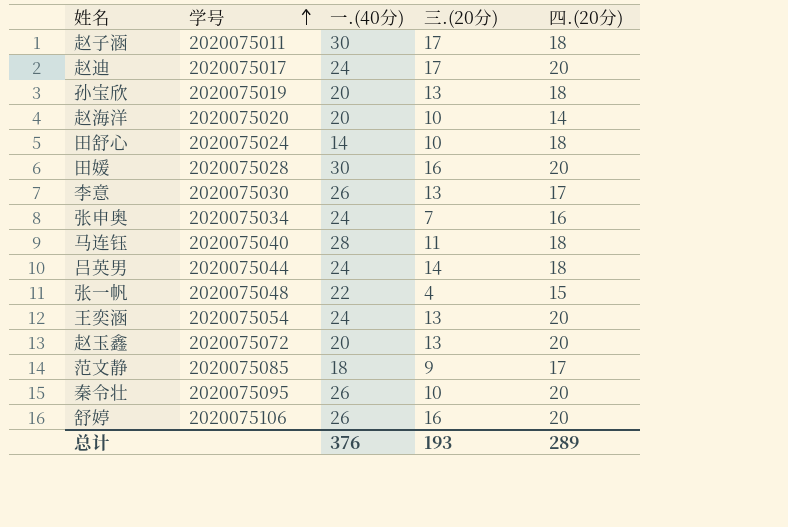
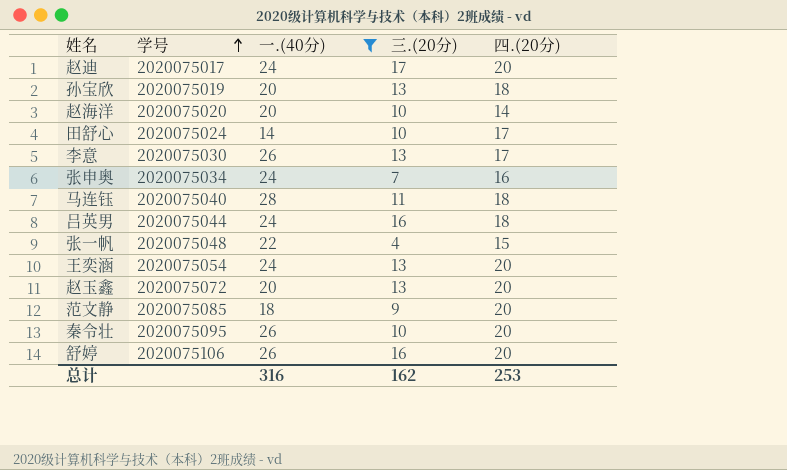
filter: none -> 一.(40分) != 30
田舒心 | 四.(20分): 18 -> 17
吕英男 | 三.(20分): 14 -> 16
范文静 | 四.(20分): 17 -> 20
总计 | 一.(40分): 376 -> 316
总计 | 三.(20分): 193 -> 162
总计 | 四.(20分): 289 -> 253

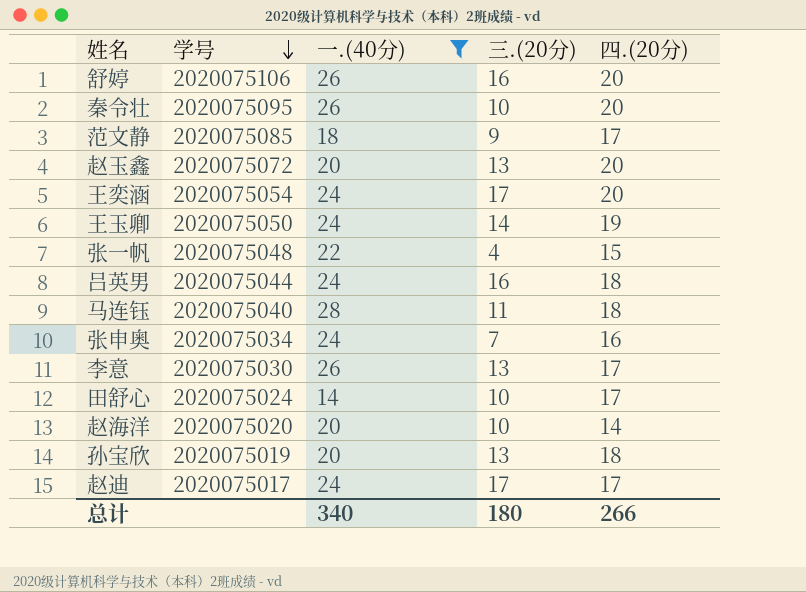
row order: 学号 ascending -> 学号 descending
范文静 | 四.(20分): 20 -> 17
王奕涵 | 三.(20分): 13 -> 17
row 王玉卿: none -> 2020075050 | 24 | 14 | 19
赵迪 | 四.(20分): 20 -> 17
总计 | 一.(40分): 316 -> 340
总计 | 三.(20分): 162 -> 180
总计 | 四.(20分): 253 -> 266

